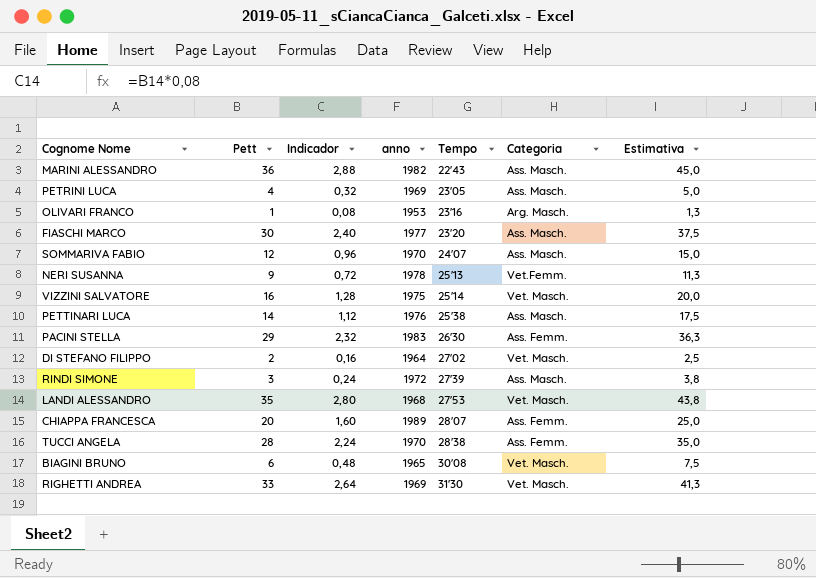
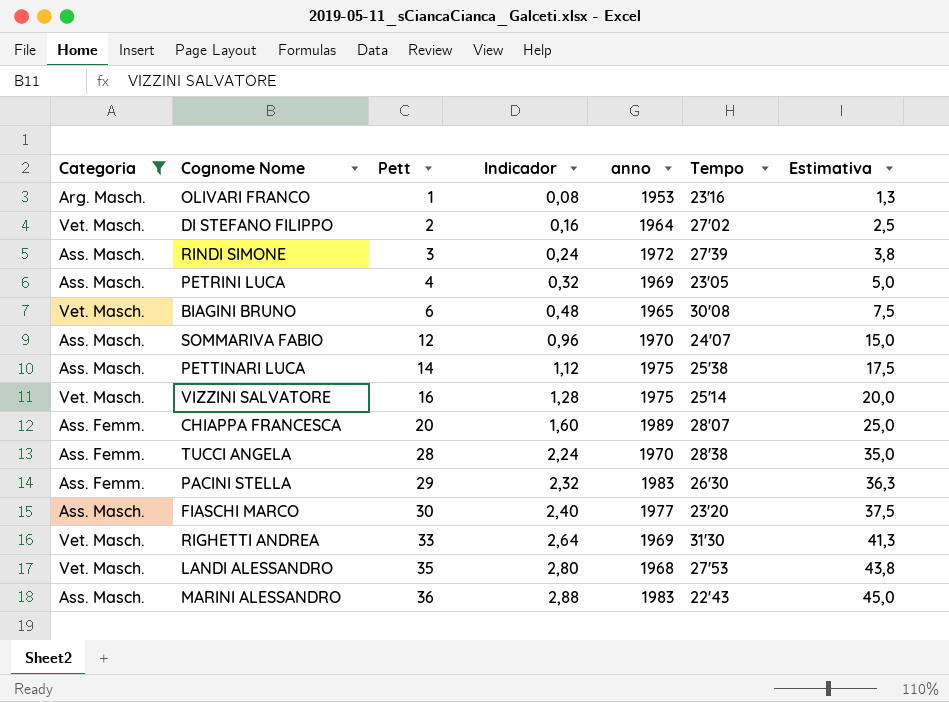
filter: none -> Categoria != Vet.Femm.
row order: Tempo ascending -> Pett ascending
column Categoria | position: 6 -> 1
PETTINARI LUCA | anno: 1976 -> 1975
MARINI ALESSANDRO | anno: 1982 -> 1983

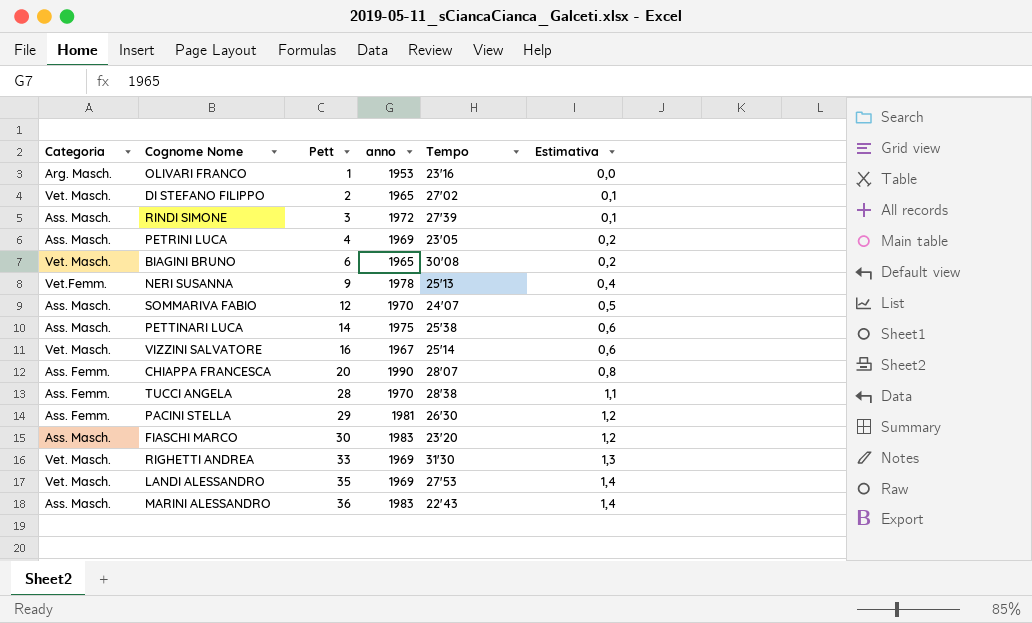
filter: Categoria != Vet.Femm. -> none
column Indicador | formula: [Pett] * 0,08 -> none
column Estimativa | formula: [Pett] * 1,25 -> [Pett] * 0,04
DI STEFANO FILIPPO | anno: 1964 -> 1965
VIZZINI SALVATORE | anno: 1975 -> 1967
CHIAPPA FRANCESCA | anno: 1989 -> 1990
PACINI STELLA | anno: 1983 -> 1981
FIASCHI MARCO | anno: 1977 -> 1983
LANDI ALESSANDRO | anno: 1968 -> 1969

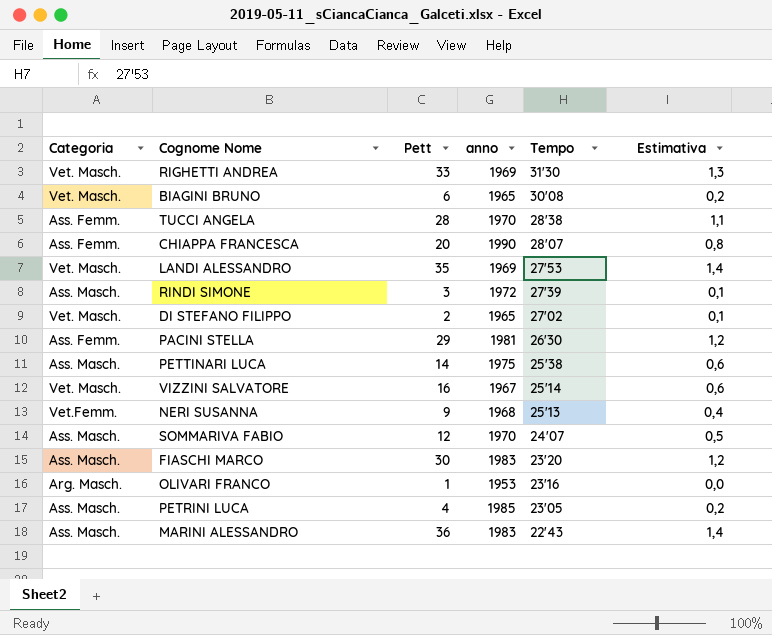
row order: Pett ascending -> Tempo descending
NERI SUSANNA | anno: 1978 -> 1968
PETRINI LUCA | anno: 1969 -> 1985

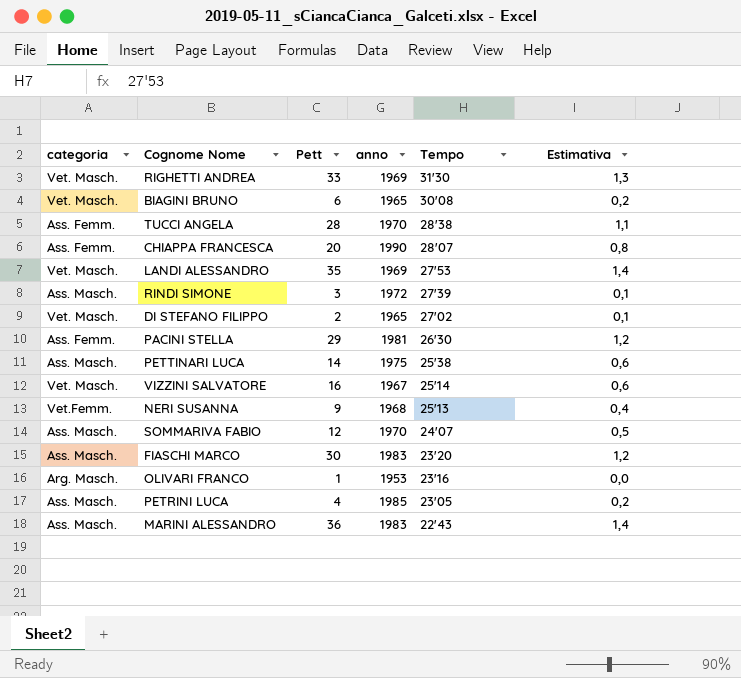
column name: Categoria -> categoria

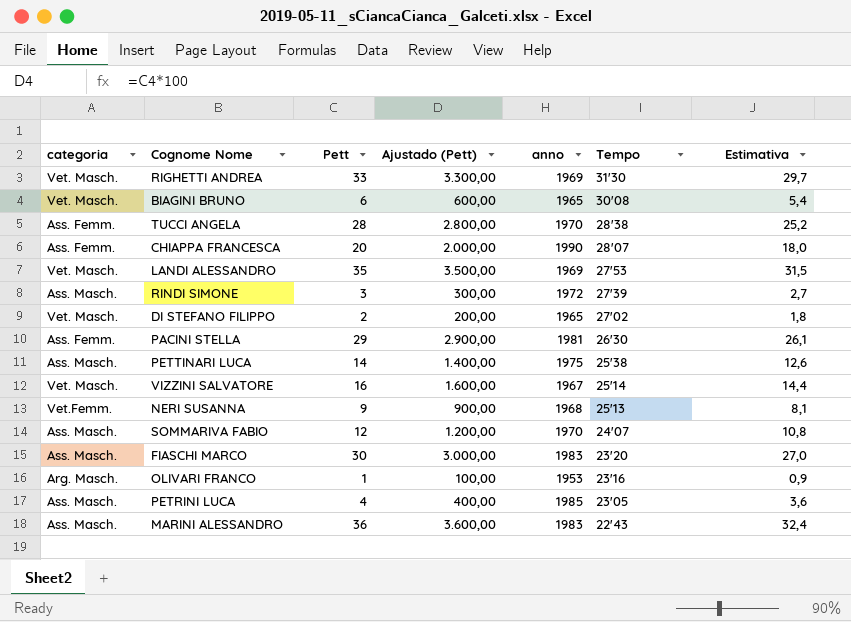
column Ajustado (Pett) | formula: none -> [Pett] * 100
column Estimativa | formula: [Pett] * 0,04 -> [Pett] * 0,9

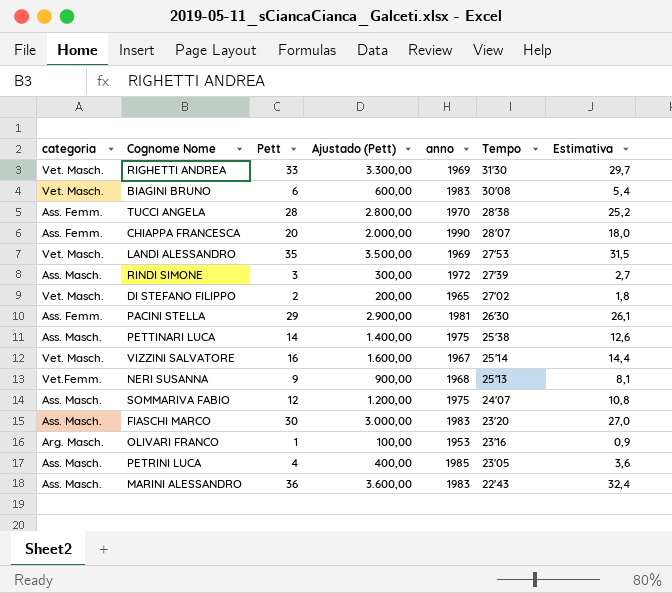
BIAGINI BRUNO | anno: 1965 -> 1983
SOMMARIVA FABIO | anno: 1970 -> 1975

